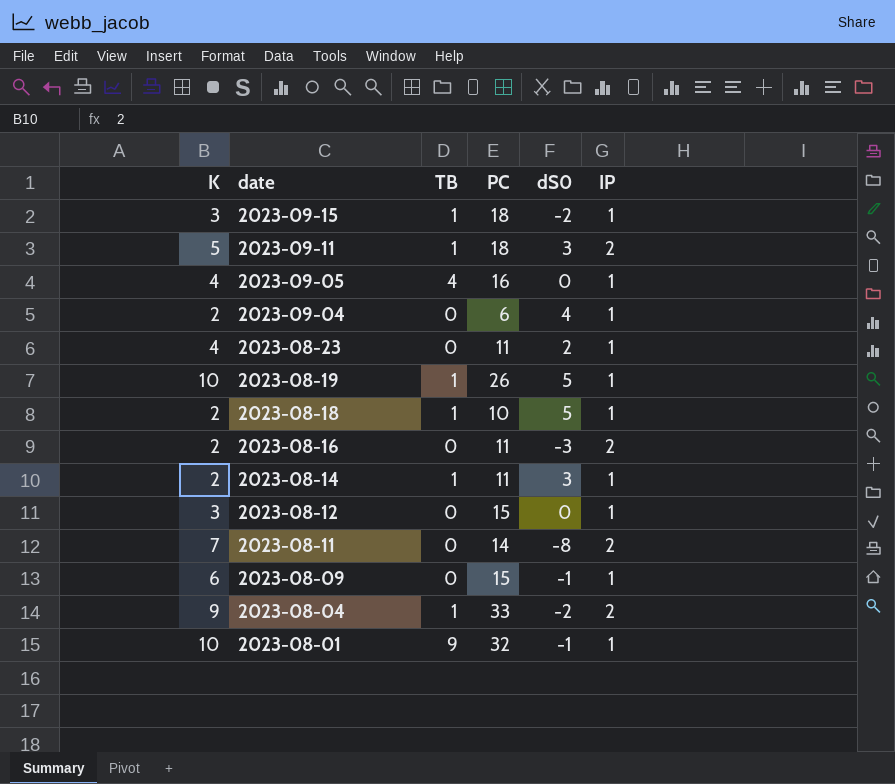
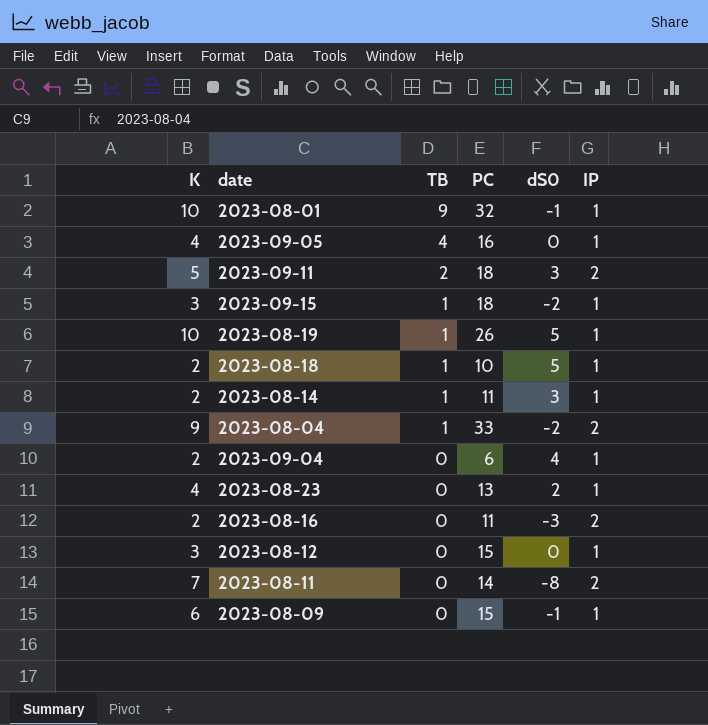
row order: date descending -> TB descending
2023-09-11 | TB: 1 -> 2
2023-08-23 | PC: 11 -> 13

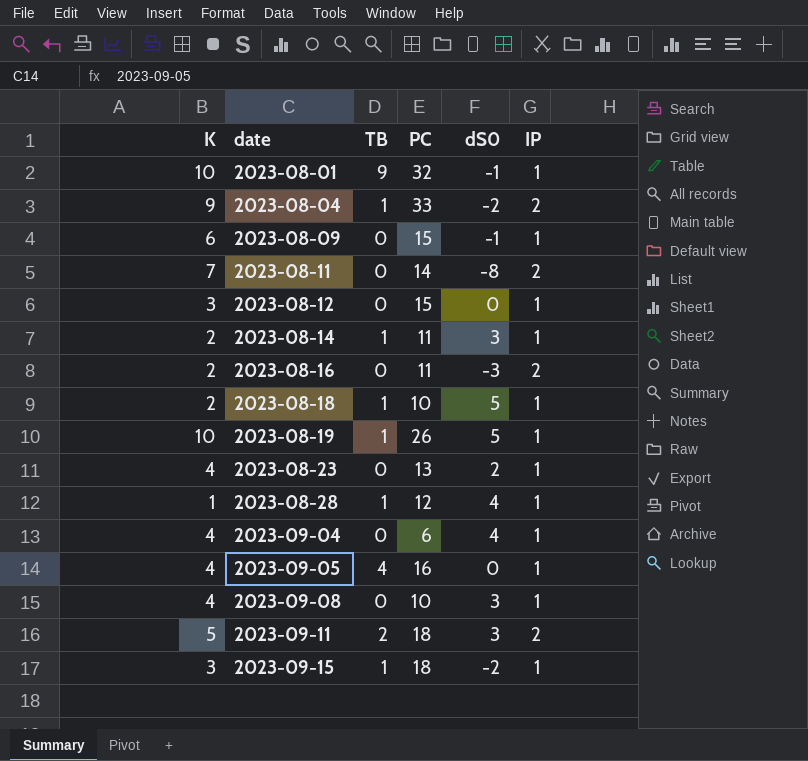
row order: TB descending -> date ascending
row 2023-08-28: none -> 1 | 1 | 12 | 4 | 1
2023-09-04 | K: 2 -> 4
row 2023-09-08: none -> 4 | 0 | 10 | 3 | 1

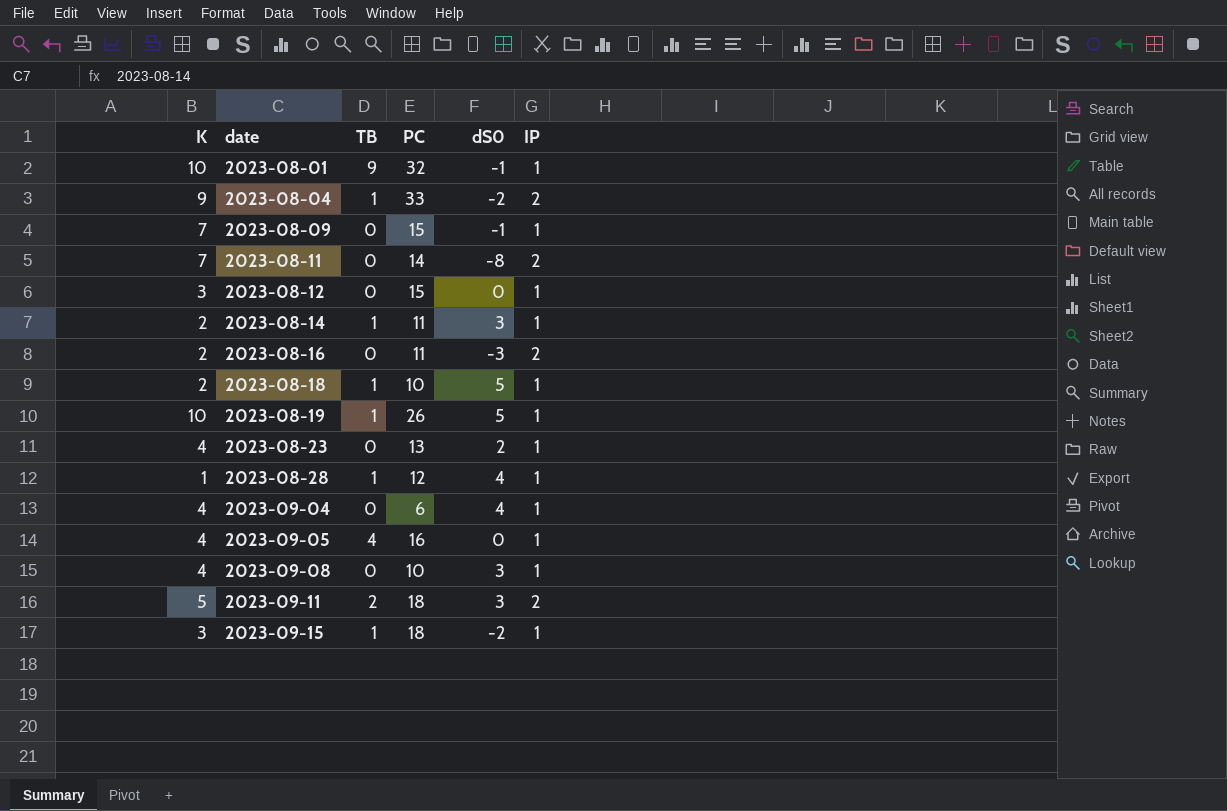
2023-08-09 | K: 6 -> 7

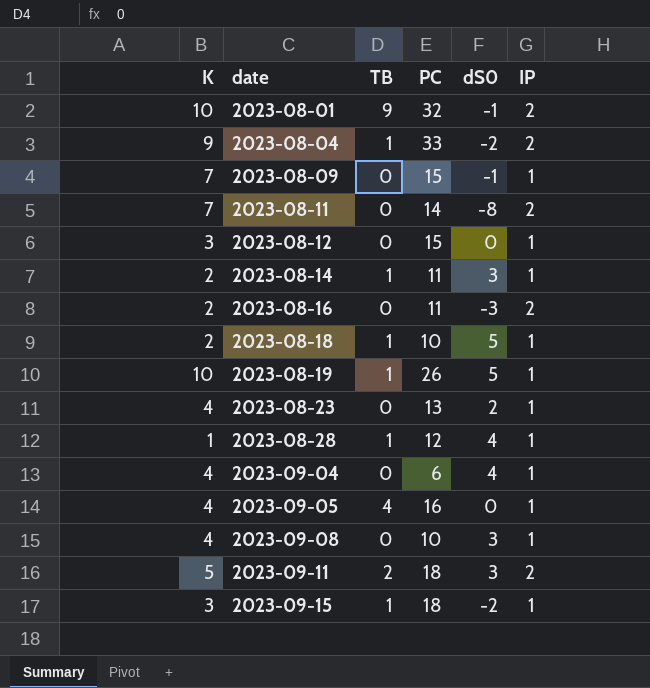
2023-08-01 | IP: 1 -> 2

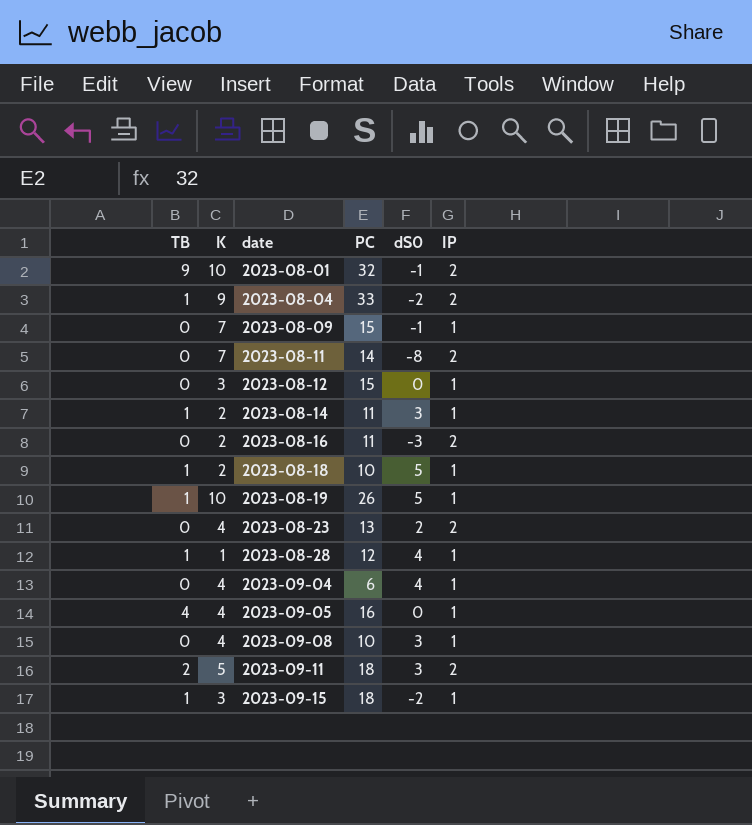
column TB | position: 3 -> 1
2023-08-23 | IP: 1 -> 2

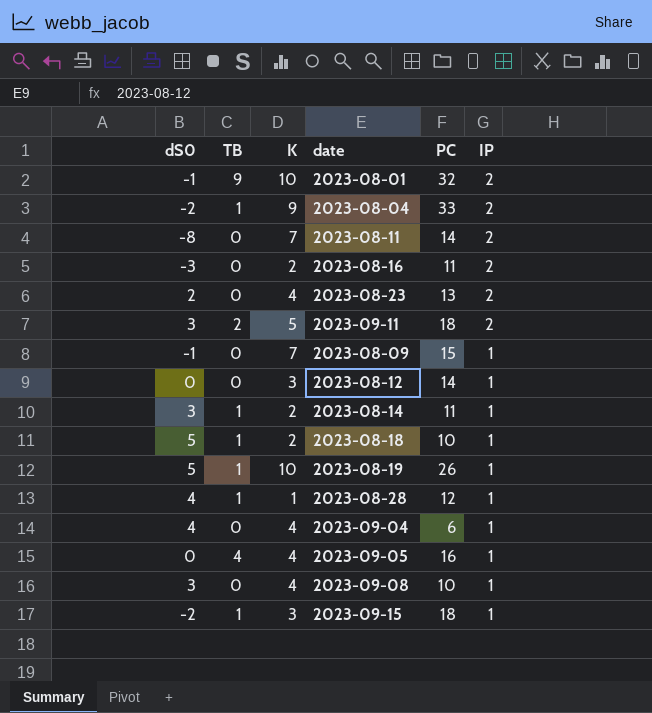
row order: date ascending -> IP descending
column dS0 | position: 5 -> 1
2023-08-12 | PC: 15 -> 14

